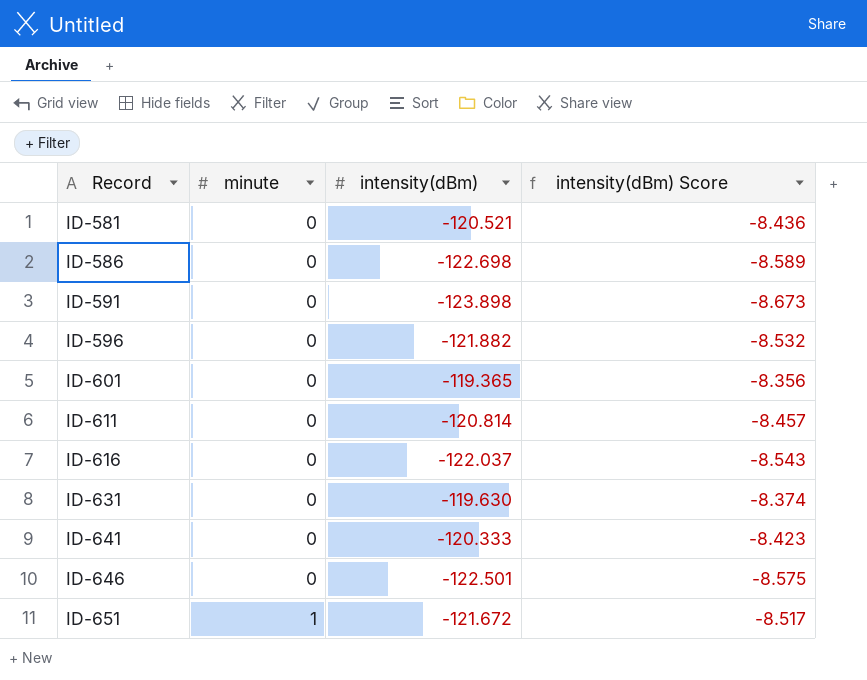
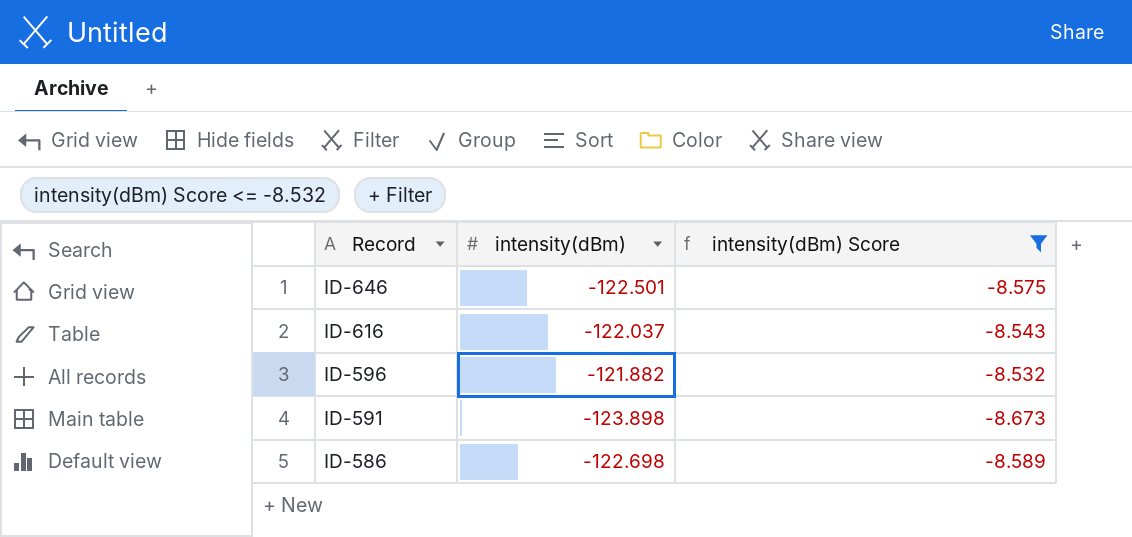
filter: none -> intensity(dBm) Score <= -8.532
row order: Record ascending -> Record descending
column minute | position: 2 -> none

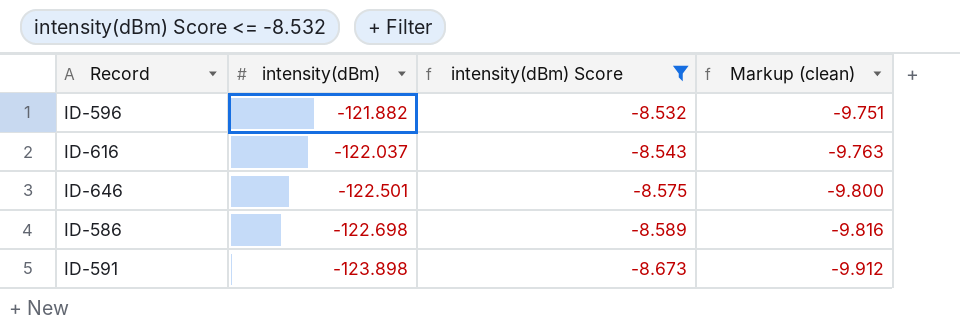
row order: Record descending -> intensity(dBm) descending
column Markup (clean) | formula: none -> [intensity(dBm)] * 0.08

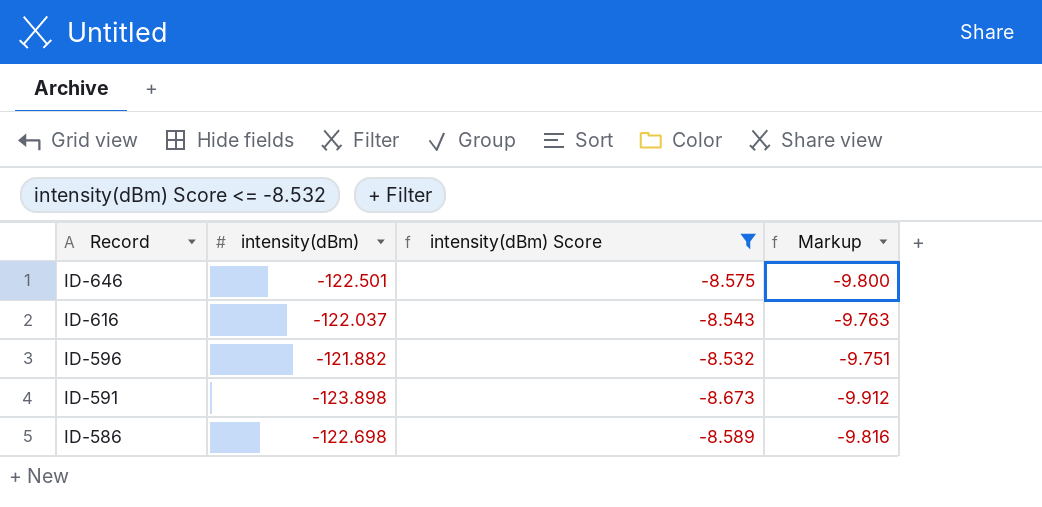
row order: intensity(dBm) descending -> Record descending
column name: Markup (clean) -> Markup

